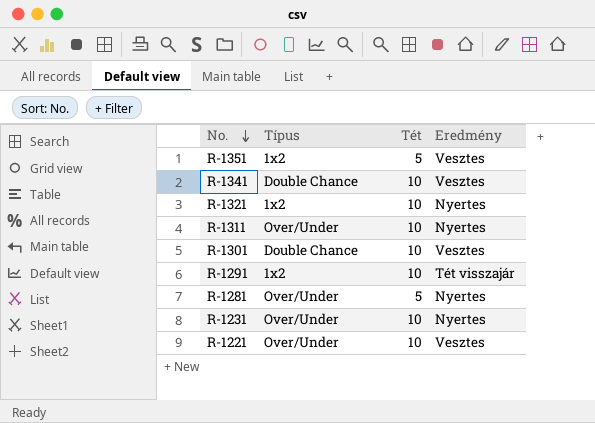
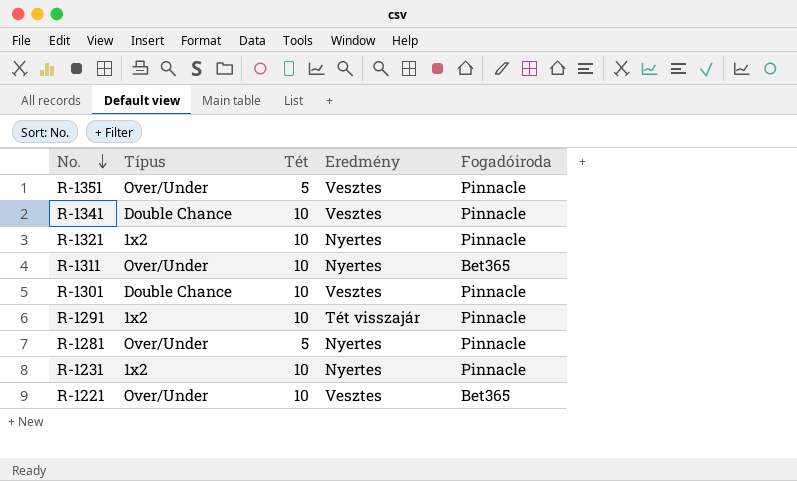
column Fogadóiroda | position: none -> 5
R-1351 | Típus: 1x2 -> Over/Under
R-1231 | Típus: Over/Under -> 1x2

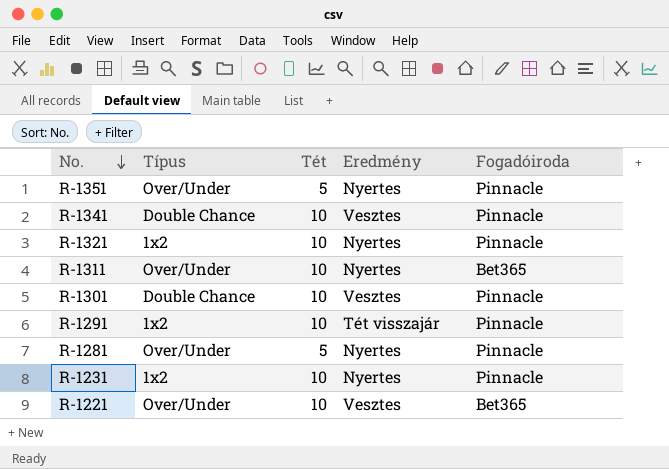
R-1351 | Eredmény: Vesztes -> Nyertes

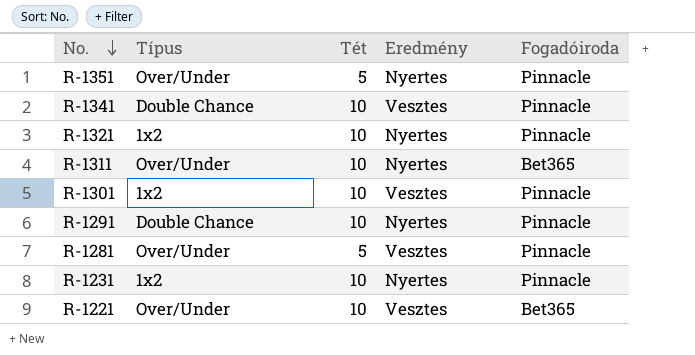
R-1301 | Típus: Double Chance -> 1x2
R-1291 | Típus: 1x2 -> Double Chance
R-1291 | Eredmény: Tét visszajár -> Nyertes
R-1281 | Eredmény: Nyertes -> Vesztes

